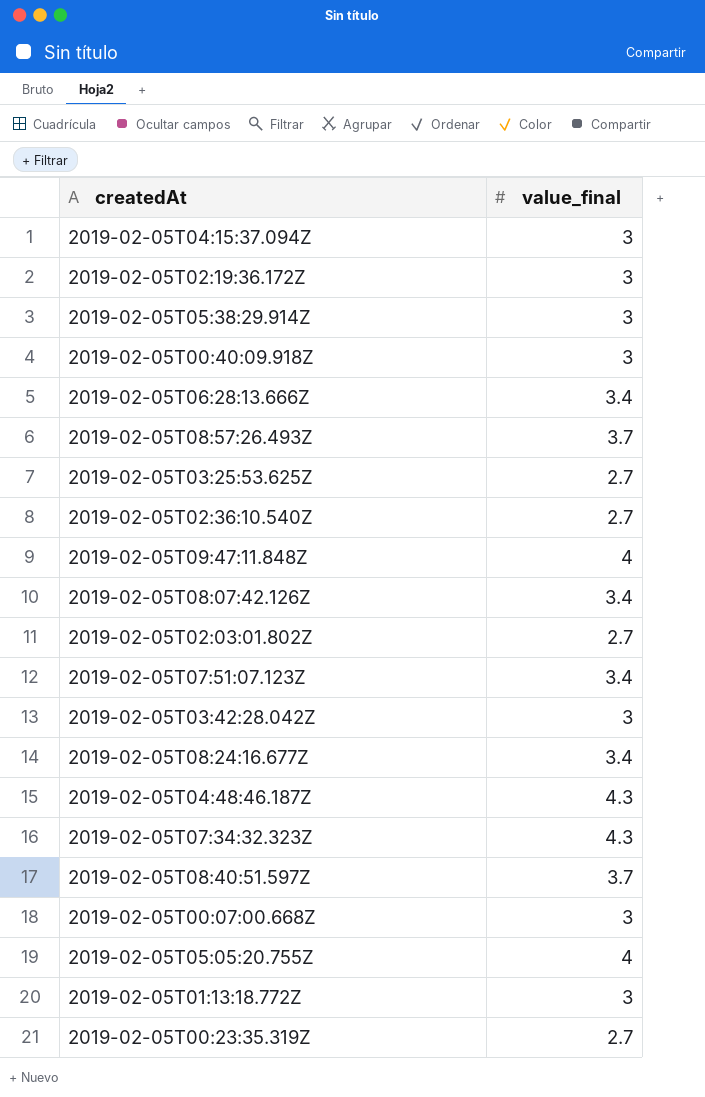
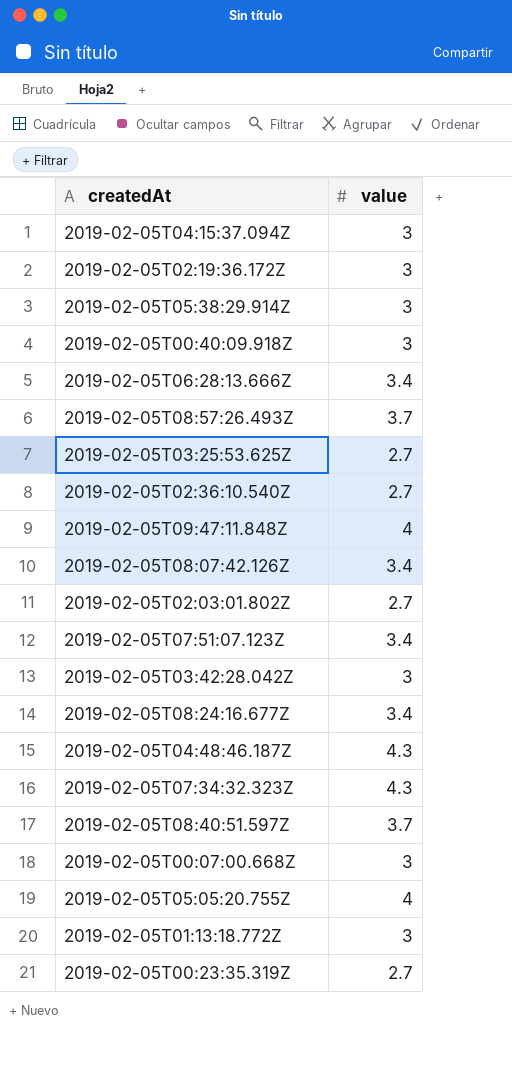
column name: value_final -> value

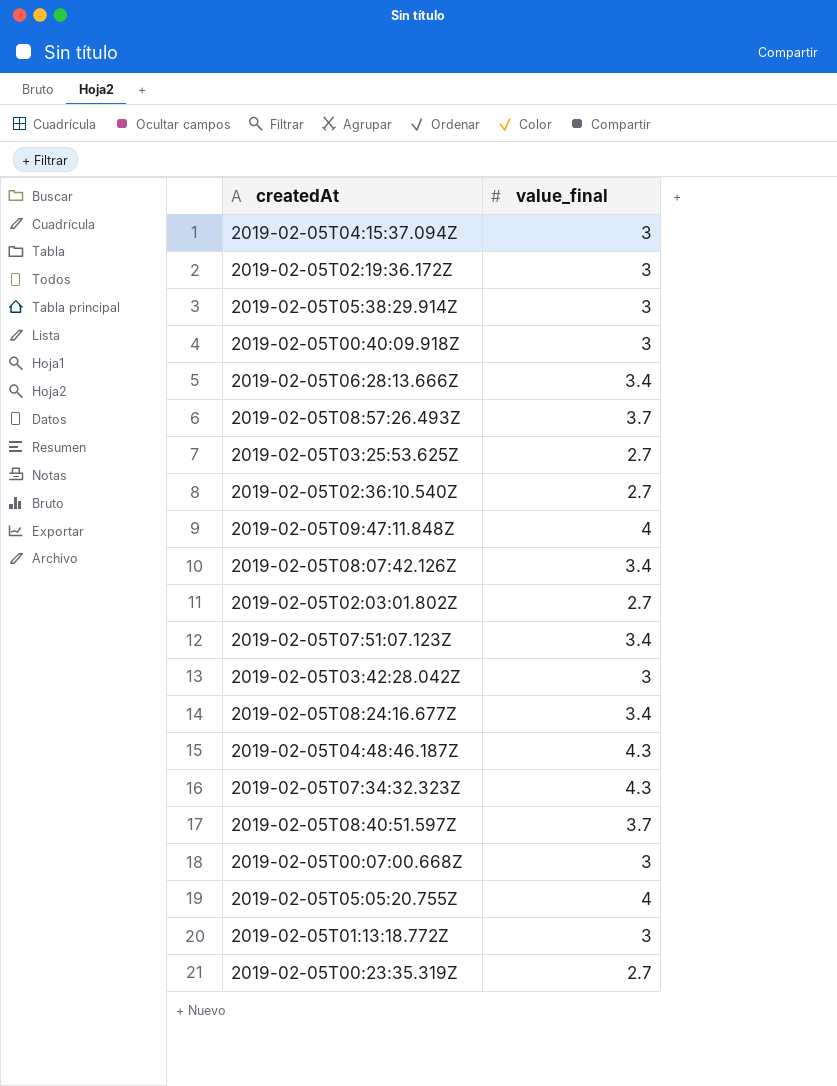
column name: value -> value_final

